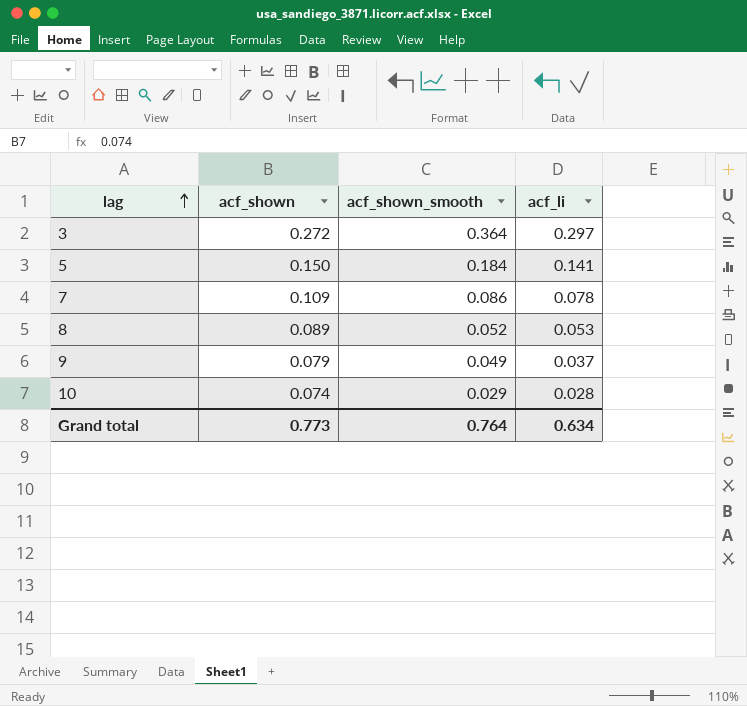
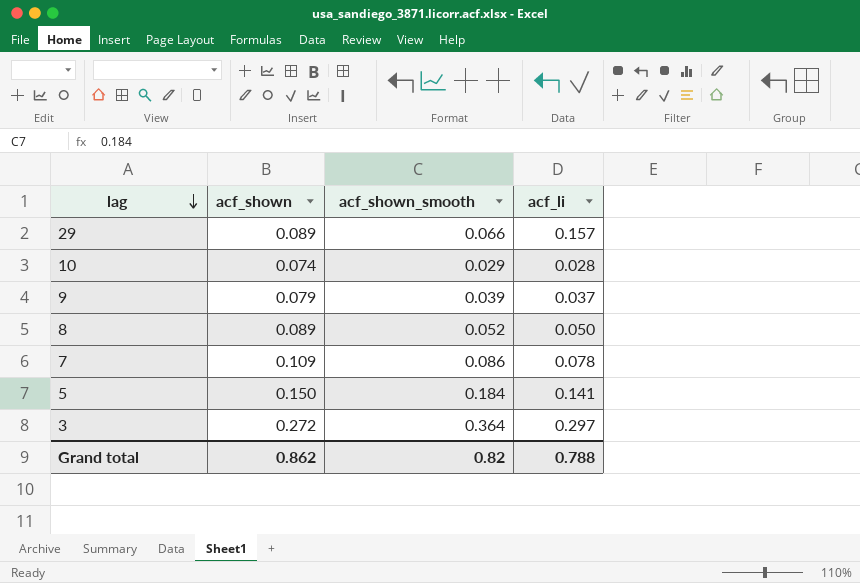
row order: lag ascending -> lag descending
row 29: none -> 0.089 | 0.066 | 0.157
9 | acf_shown_smooth: 0.049 -> 0.039
8 | acf_li: 0.053 -> 0.050
Grand total | acf_shown: 0.773 -> 0.862
Grand total | acf_shown_smooth: 0.764 -> 0.82
Grand total | acf_li: 0.634 -> 0.788

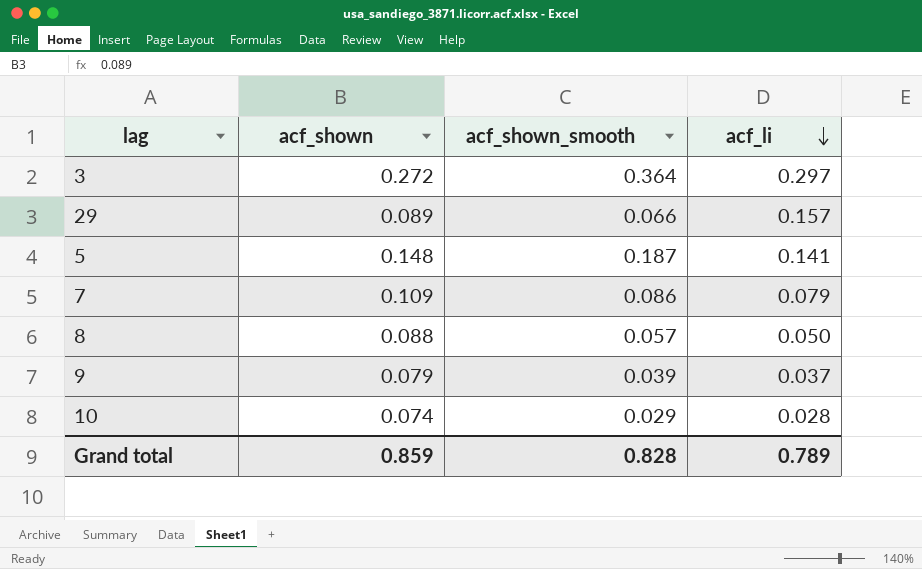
row order: lag descending -> acf_li descending
5 | acf_shown: 0.150 -> 0.148
5 | acf_shown_smooth: 0.184 -> 0.187
7 | acf_li: 0.078 -> 0.079
8 | acf_shown: 0.089 -> 0.088
8 | acf_shown_smooth: 0.052 -> 0.057
Grand total | acf_shown: 0.862 -> 0.859
Grand total | acf_shown_smooth: 0.82 -> 0.828
Grand total | acf_li: 0.788 -> 0.789

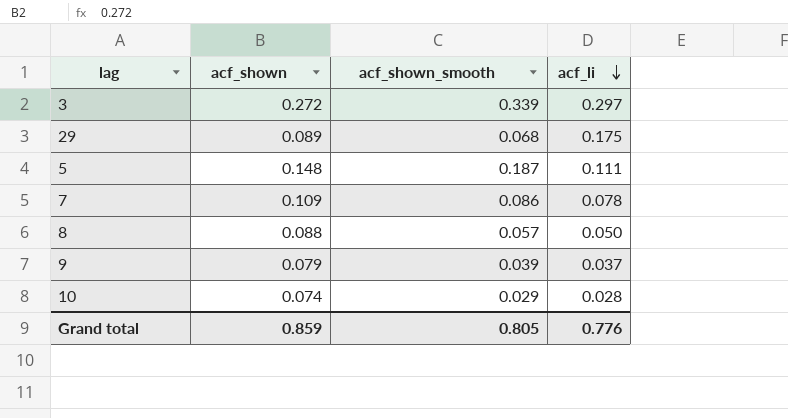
3 | acf_shown_smooth: 0.364 -> 0.339
29 | acf_shown_smooth: 0.066 -> 0.068
29 | acf_li: 0.157 -> 0.175
5 | acf_li: 0.141 -> 0.111
7 | acf_li: 0.079 -> 0.078
Grand total | acf_shown_smooth: 0.828 -> 0.805
Grand total | acf_li: 0.789 -> 0.776

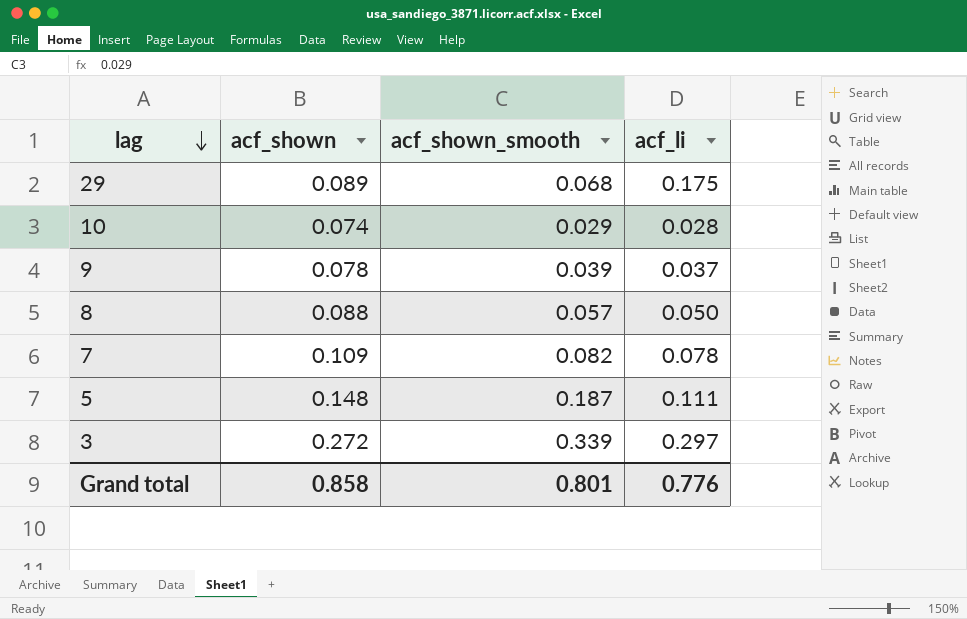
row order: acf_li descending -> lag descending
9 | acf_shown: 0.079 -> 0.078
7 | acf_shown_smooth: 0.086 -> 0.082
Grand total | acf_shown: 0.859 -> 0.858
Grand total | acf_shown_smooth: 0.805 -> 0.801

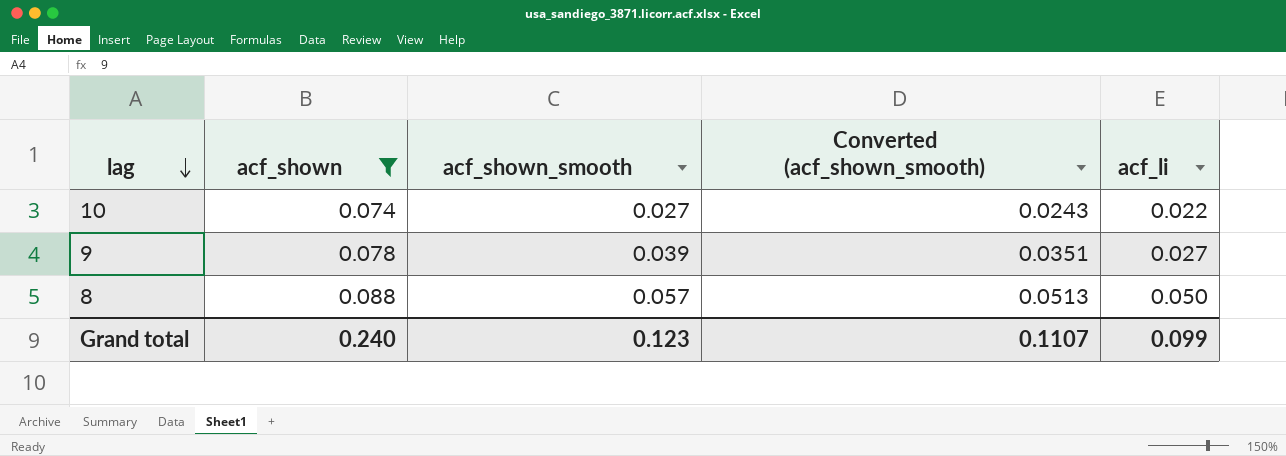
filter: none -> acf_shown <= 0.088
column Converted (acf_shown_smooth) | formula: none -> [acf_shown_smooth] * 0.9
10 | acf_shown_smooth: 0.029 -> 0.027
10 | acf_li: 0.028 -> 0.022
9 | acf_li: 0.037 -> 0.027
Grand total | acf_shown: 0.858 -> 0.240
Grand total | acf_shown_smooth: 0.801 -> 0.123
Grand total | acf_li: 0.776 -> 0.099

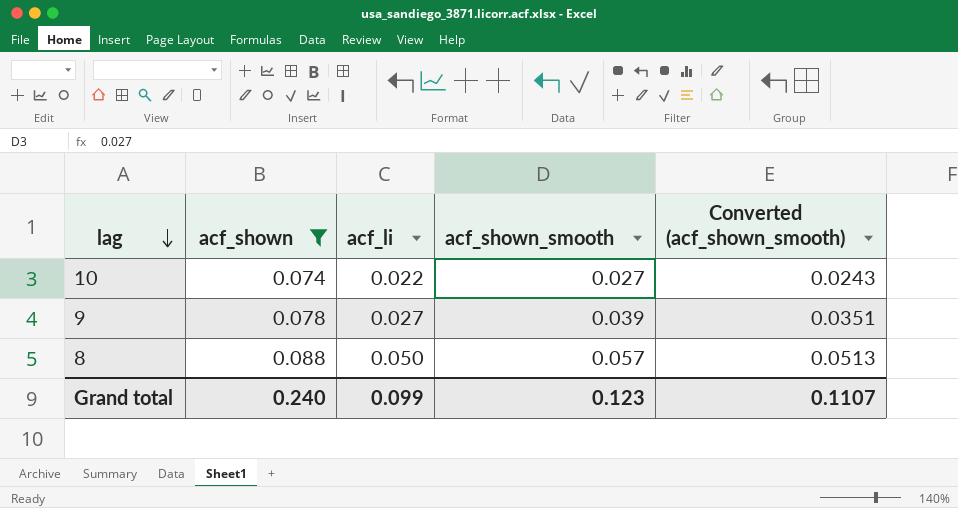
column acf_li | position: 5 -> 3

